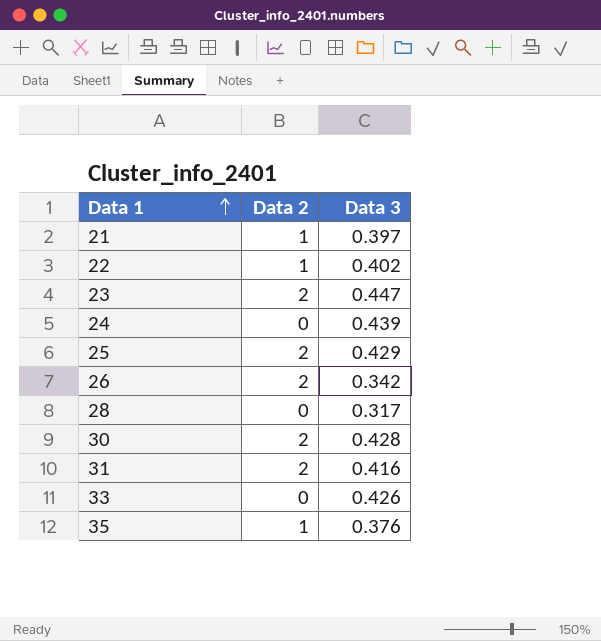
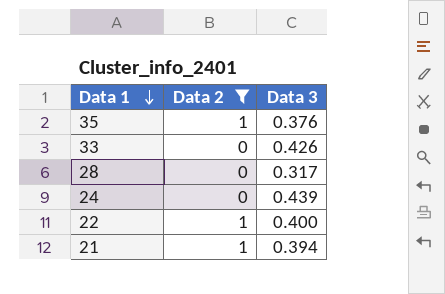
filter: none -> Data 2 != 2
row order: Data 1 ascending -> Data 1 descending
22 | Data 3: 0.402 -> 0.400
21 | Data 3: 0.397 -> 0.394

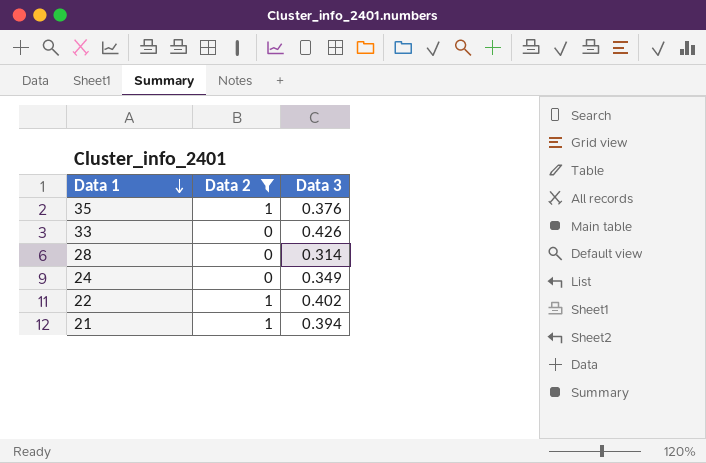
28 | Data 3: 0.317 -> 0.314
24 | Data 3: 0.439 -> 0.349
22 | Data 3: 0.400 -> 0.402

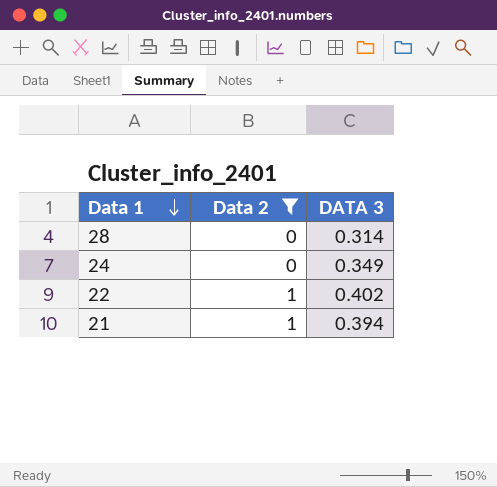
column name: Data 3 -> DATA 3
row 35: 1 | 0.376 -> none
row 33: 0 | 0.426 -> none

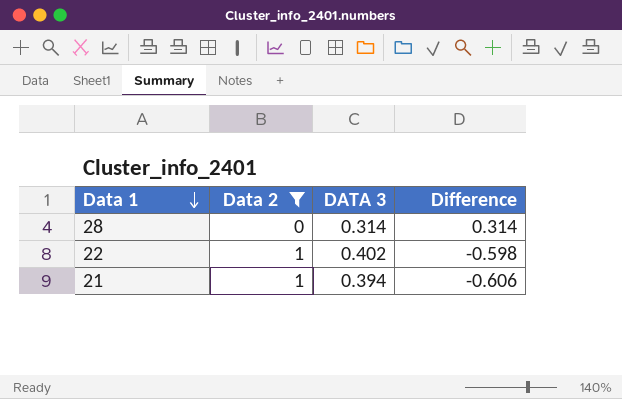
column Difference | formula: none -> [DATA 3] - [Data 2]
row 24: 0 | 0.349 -> none

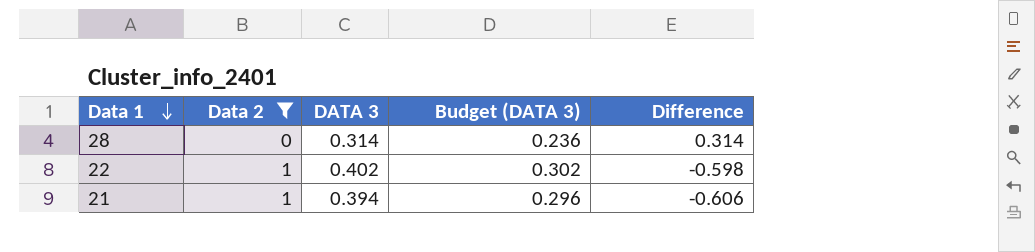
column Budget (DATA 3) | formula: none -> [DATA 3] * 0.75

